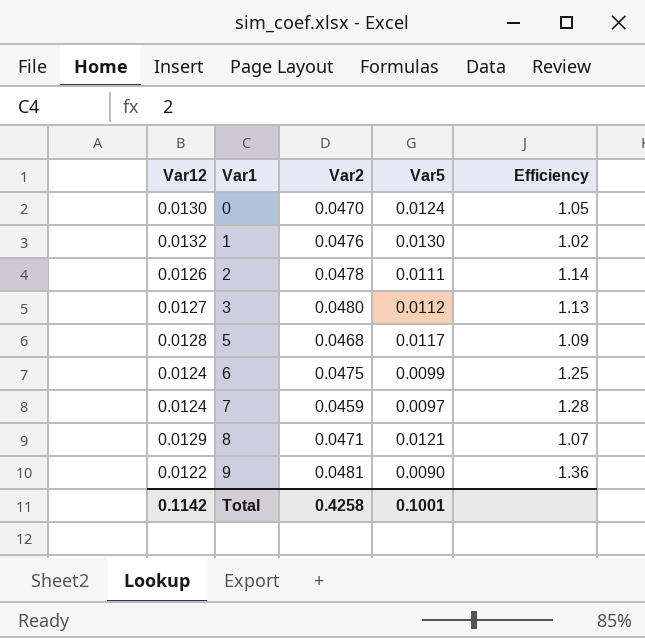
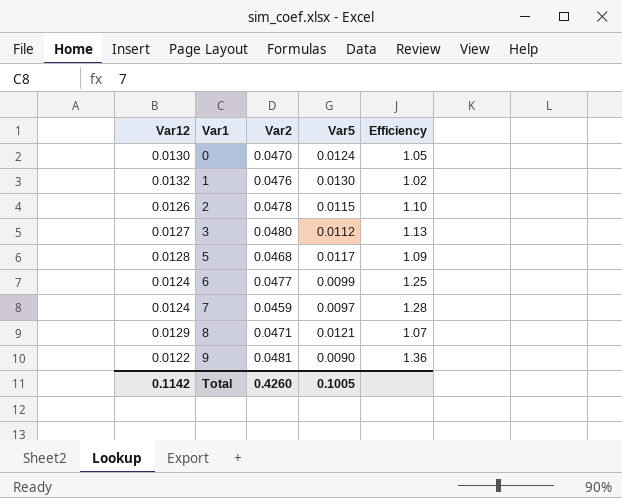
2 | Var5: 0.0111 -> 0.0115
2 | Efficiency: 1.14 -> 1.10
6 | Var2: 0.0475 -> 0.0477
Total | Var2: 0.4258 -> 0.4260
Total | Var5: 0.1001 -> 0.1005

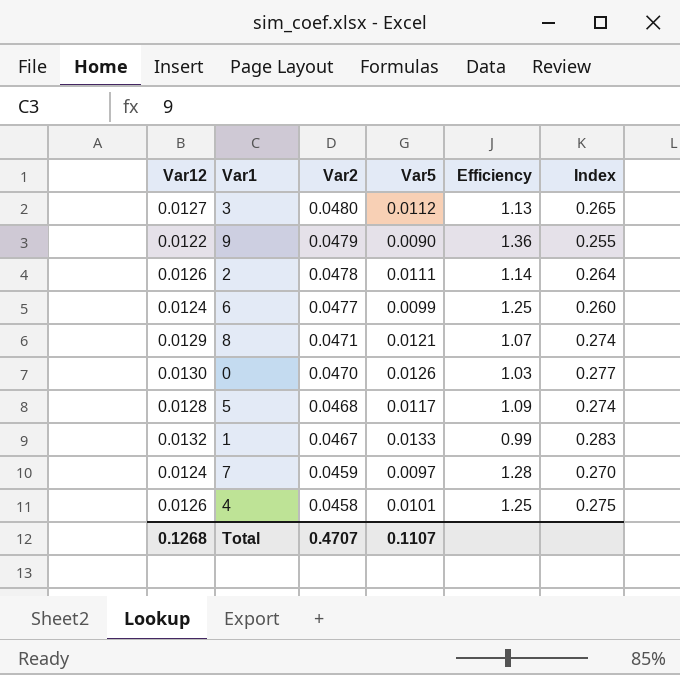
row order: Var1 ascending -> Var2 descending
column Index | formula: none -> [Var12] / [Var2]
9 | Var2: 0.0481 -> 0.0479
2 | Var5: 0.0115 -> 0.0111
2 | Efficiency: 1.10 -> 1.14
0 | Var5: 0.0124 -> 0.0126
0 | Efficiency: 1.05 -> 1.03
1 | Var2: 0.0476 -> 0.0467
1 | Var5: 0.0130 -> 0.0133
1 | Efficiency: 1.02 -> 0.99
row 4: none -> 0.0126 | 0.0458 | 0.0101 | 1.25 | 0.275
Total | Var12: 0.1142 -> 0.1268
Total | Var2: 0.4260 -> 0.4707
Total | Var5: 0.1005 -> 0.1107

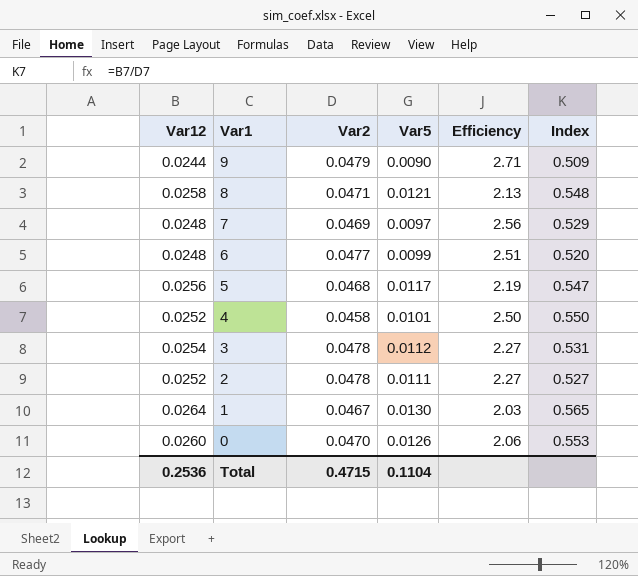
row order: Var2 descending -> Var1 descending
9 | Var12: 0.0122 -> 0.0244
9 | Efficiency: 1.36 -> 2.71
9 | Index: 0.255 -> 0.509
8 | Var12: 0.0129 -> 0.0258
8 | Efficiency: 1.07 -> 2.13
8 | Index: 0.274 -> 0.548
7 | Var12: 0.0124 -> 0.0248
7 | Var2: 0.0459 -> 0.0469
7 | Efficiency: 1.28 -> 2.56
7 | Index: 0.270 -> 0.529
6 | Var12: 0.0124 -> 0.0248
6 | Efficiency: 1.25 -> 2.51
6 | Index: 0.260 -> 0.520
5 | Var12: 0.0128 -> 0.0256
5 | Efficiency: 1.09 -> 2.19
5 | Index: 0.274 -> 0.547
4 | Var12: 0.0126 -> 0.0252
4 | Efficiency: 1.25 -> 2.50
4 | Index: 0.275 -> 0.550
3 | Var12: 0.0127 -> 0.0254
3 | Var2: 0.0480 -> 0.0478
3 | Efficiency: 1.13 -> 2.27
3 | Index: 0.265 -> 0.531
2 | Var12: 0.0126 -> 0.0252
2 | Efficiency: 1.14 -> 2.27
2 | Index: 0.264 -> 0.527
1 | Var12: 0.0132 -> 0.0264
1 | Var5: 0.0133 -> 0.0130
1 | Efficiency: 0.99 -> 2.03
1 | Index: 0.283 -> 0.565
0 | Var12: 0.0130 -> 0.0260
0 | Efficiency: 1.03 -> 2.06
0 | Index: 0.277 -> 0.553
Total | Var12: 0.1268 -> 0.2536
Total | Var2: 0.4707 -> 0.4715
Total | Var5: 0.1107 -> 0.1104

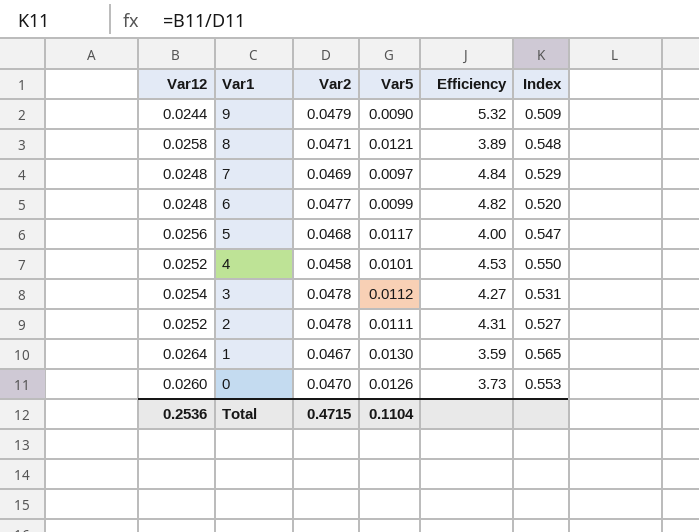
column Efficiency | formula: [Var12] / [Var5] -> [Var2] / [Var5]

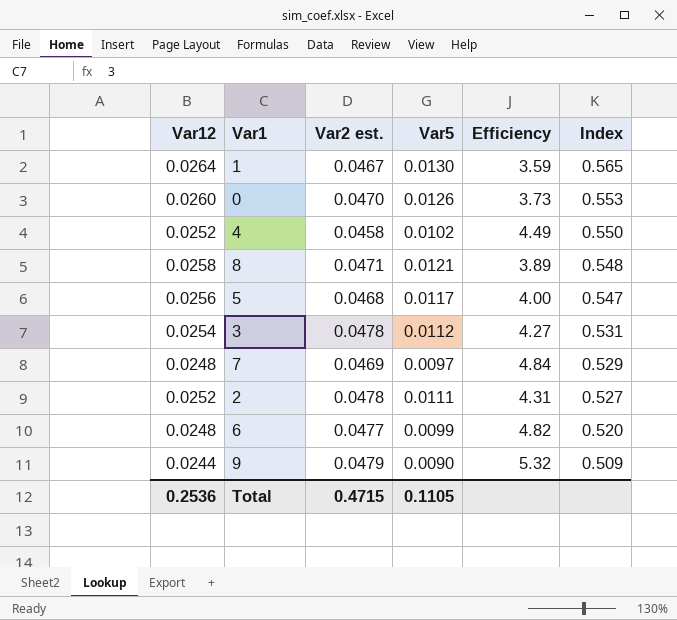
row order: Var1 descending -> Index descending
column name: Var2 -> Var2 est.
4 | Var5: 0.0101 -> 0.0102
4 | Efficiency: 4.53 -> 4.49
Total | Var5: 0.1104 -> 0.1105

